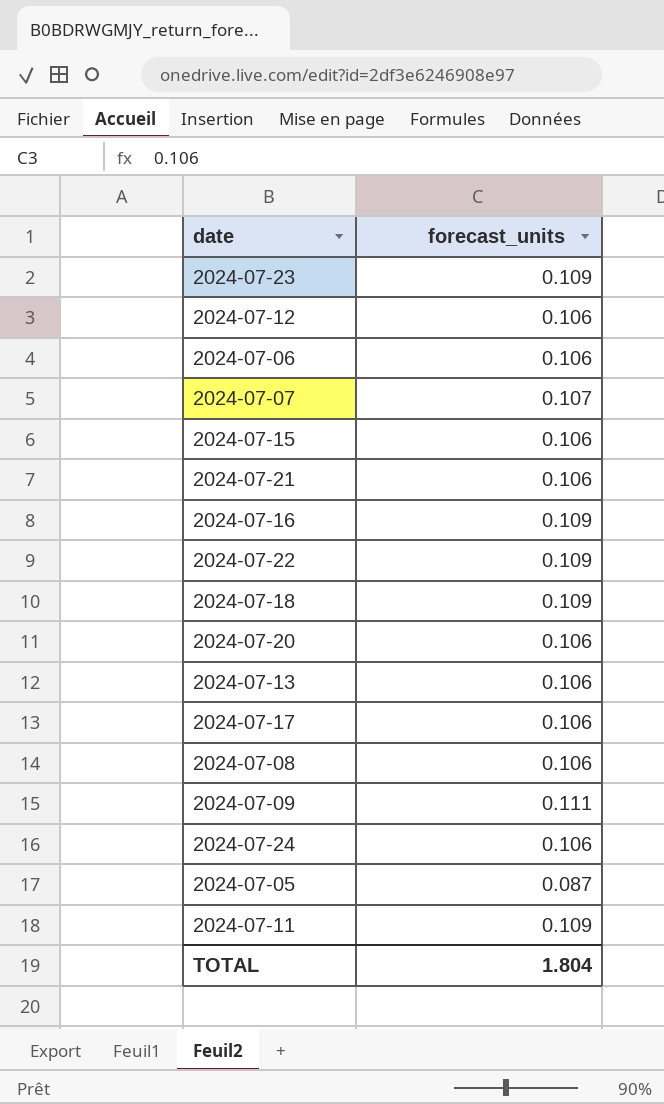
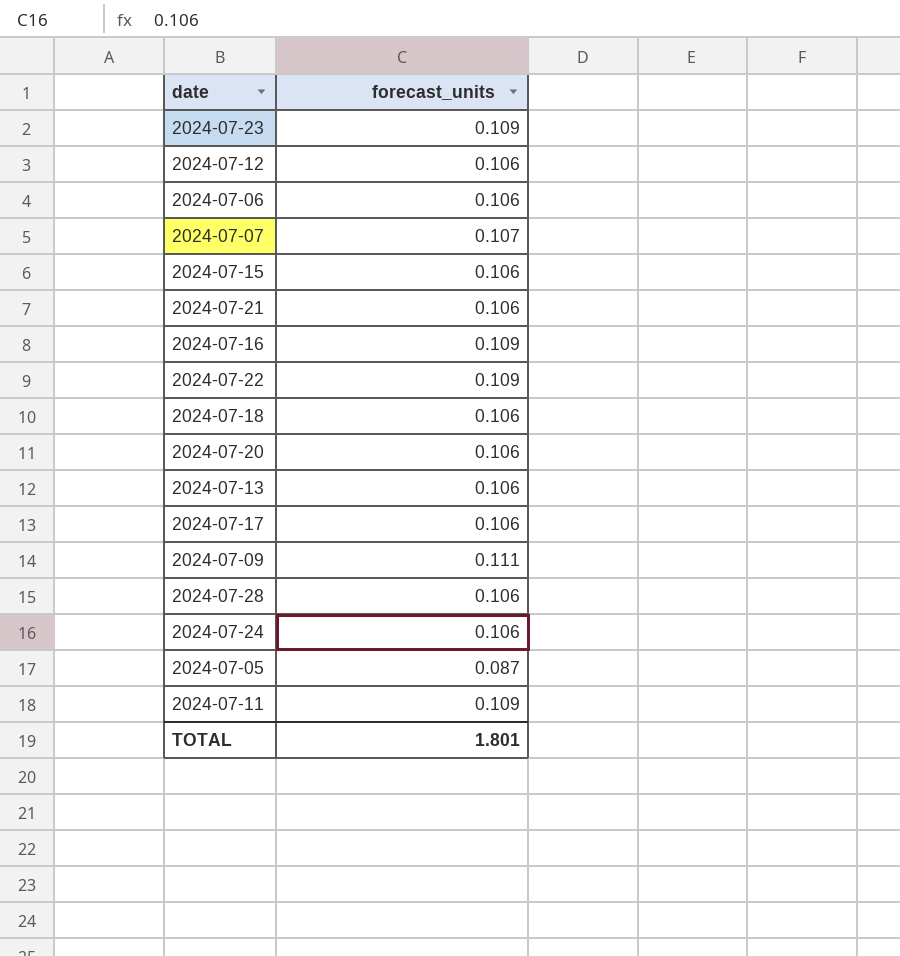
row 2024-07-08: 0.106 -> none
2024-07-18 | forecast_units: 0.109 -> 0.106
row 2024-07-28: none -> 0.106
TOTAL | forecast_units: 1.804 -> 1.801

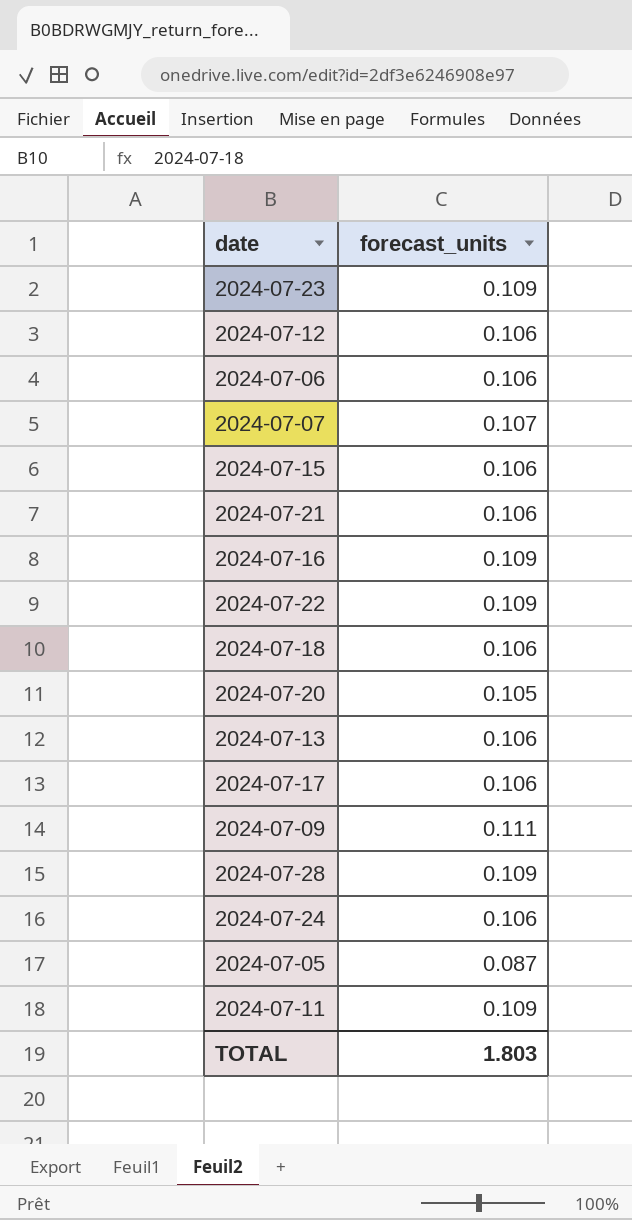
2024-07-20 | forecast_units: 0.106 -> 0.105
2024-07-28 | forecast_units: 0.106 -> 0.109
TOTAL | forecast_units: 1.801 -> 1.803

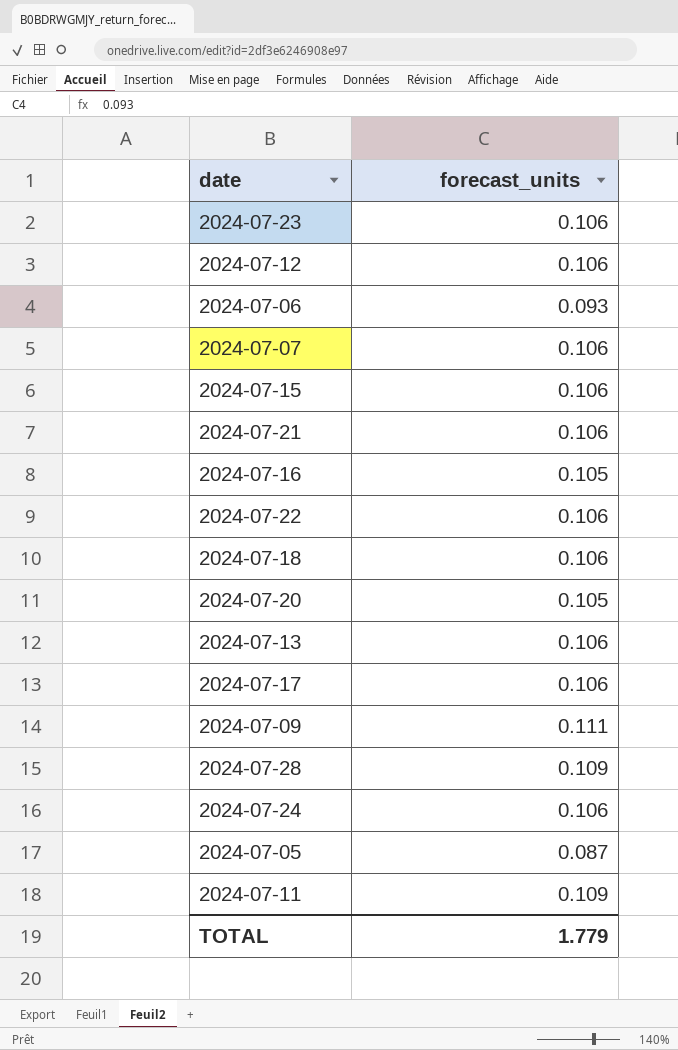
2024-07-23 | forecast_units: 0.109 -> 0.106
2024-07-06 | forecast_units: 0.106 -> 0.093
2024-07-07 | forecast_units: 0.107 -> 0.106
2024-07-16 | forecast_units: 0.109 -> 0.105
2024-07-22 | forecast_units: 0.109 -> 0.106
TOTAL | forecast_units: 1.803 -> 1.779

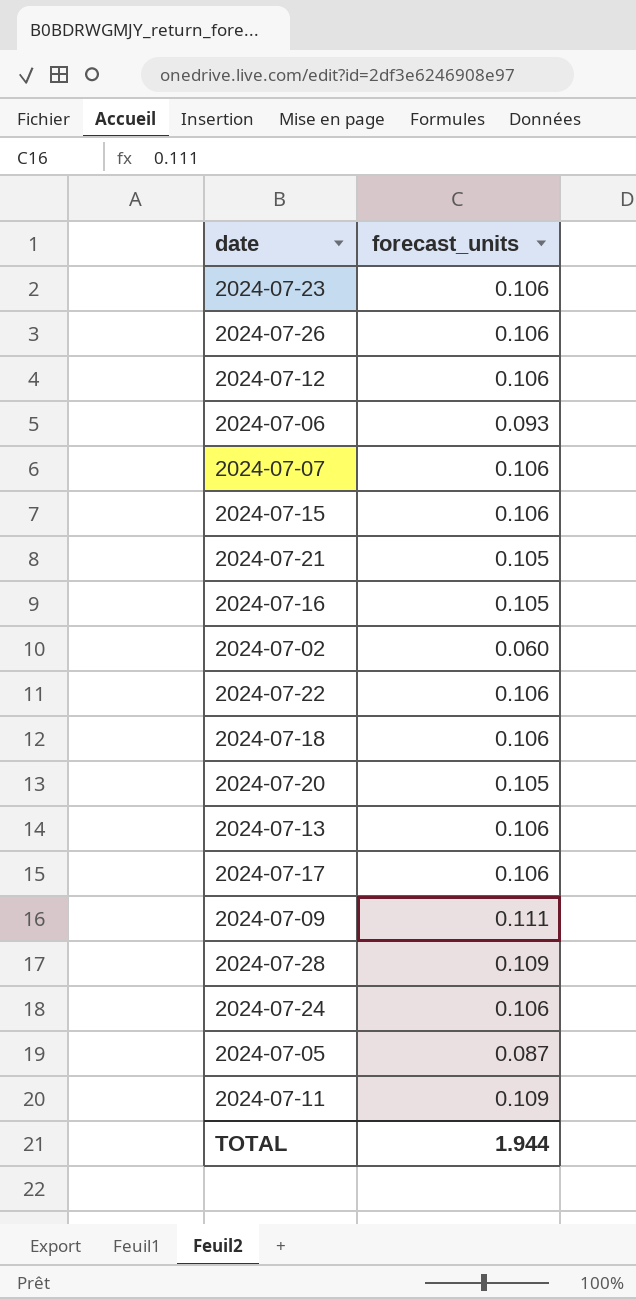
row 2024-07-26: none -> 0.106
2024-07-21 | forecast_units: 0.106 -> 0.105
row 2024-07-02: none -> 0.060
TOTAL | forecast_units: 1.779 -> 1.944

